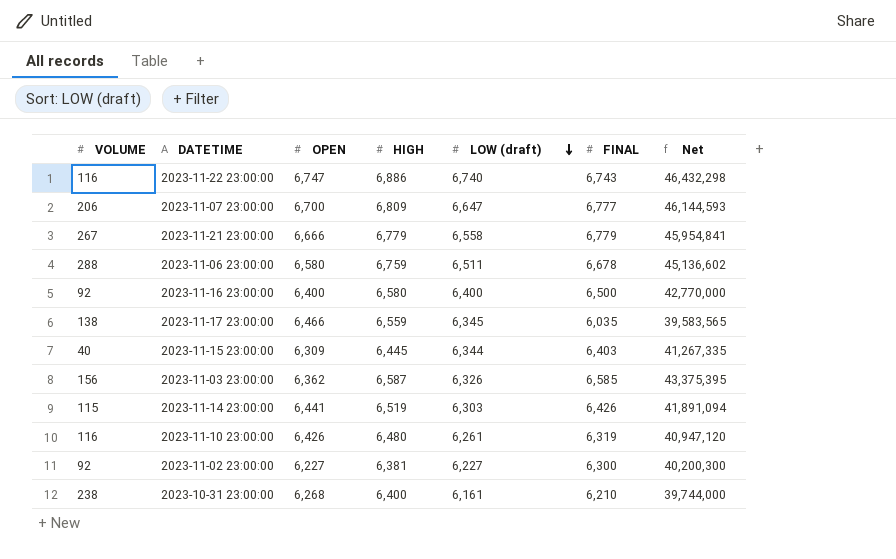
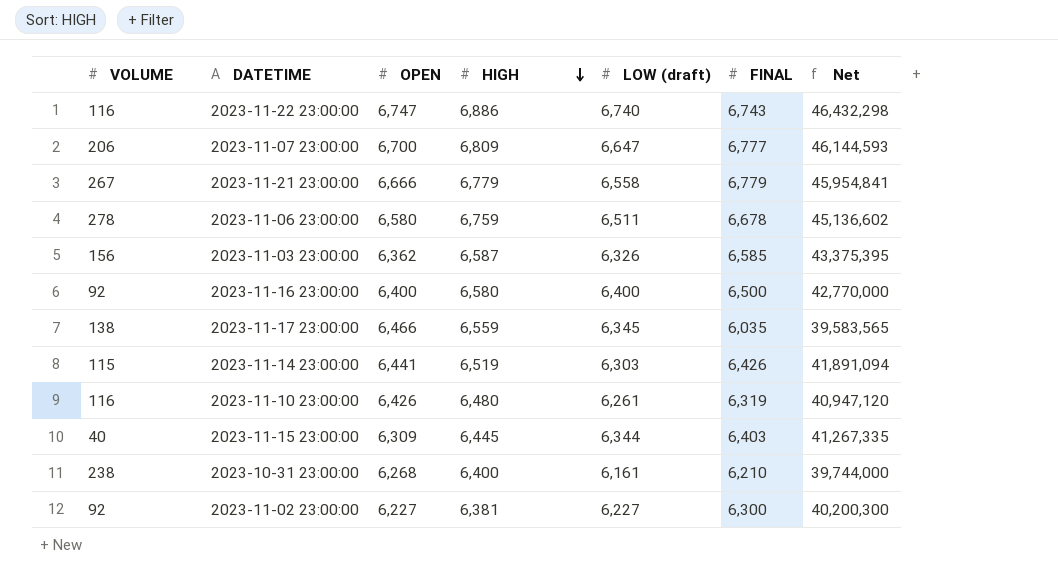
row order: LOW (draft) descending -> HIGH descending
2023-11-06 23:00:00 | VOLUME: 288 -> 278

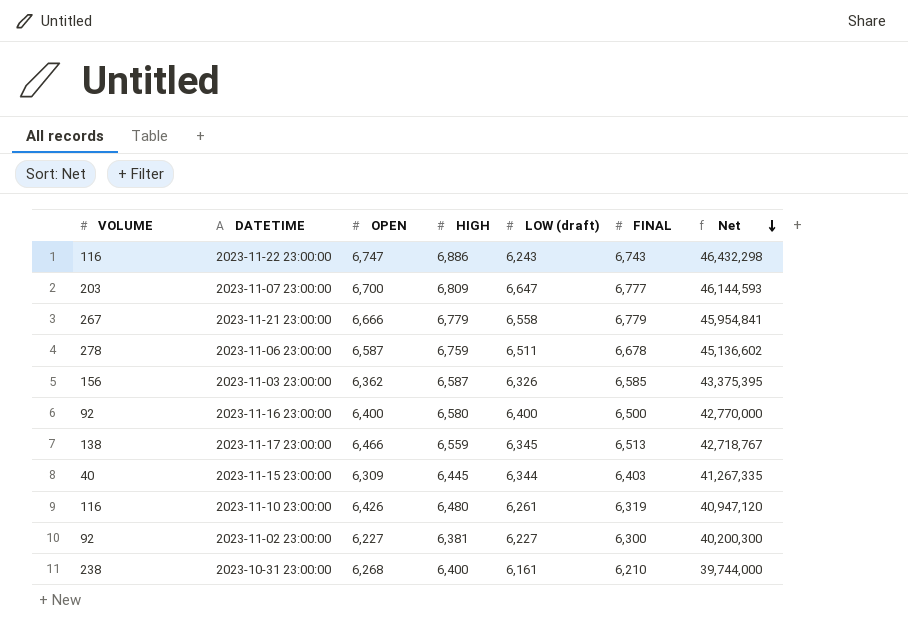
row order: HIGH descending -> Net descending
row 2023-11-14 23:00:00: 115 | 6,441 | 6,519 | 6,303 | 6,426 | 41,891,094 -> none
2023-11-22 23:00:00 | LOW (draft): 6,740 -> 6,243
2023-11-07 23:00:00 | VOLUME: 206 -> 203
2023-11-06 23:00:00 | OPEN: 6,580 -> 6,587
2023-11-17 23:00:00 | FINAL: 6,035 -> 6,513
2023-11-17 23:00:00 | Net: 39,583,565 -> 42,718,767

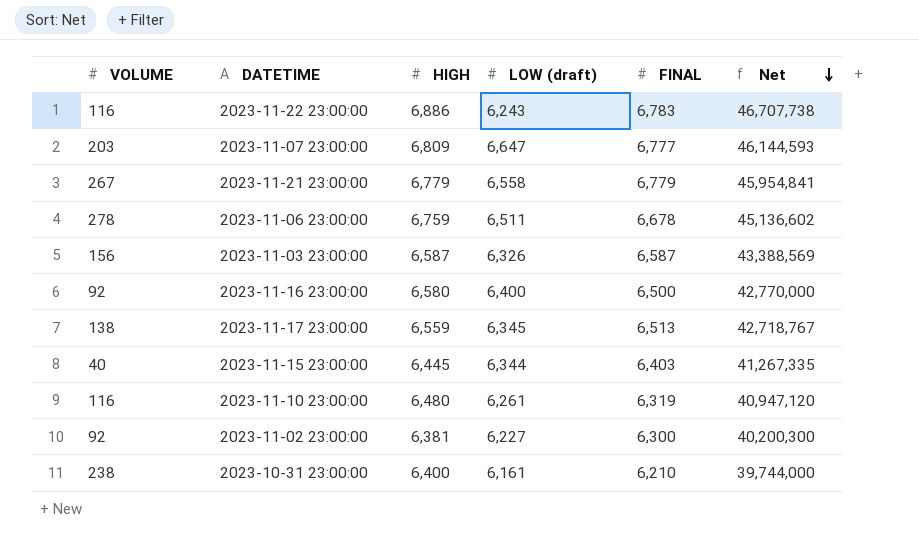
column OPEN | position: 3 -> none
2023-11-22 23:00:00 | FINAL: 6,743 -> 6,783
2023-11-22 23:00:00 | Net: 46,432,298 -> 46,707,738
2023-11-03 23:00:00 | FINAL: 6,585 -> 6,587
2023-11-03 23:00:00 | Net: 43,375,395 -> 43,388,569

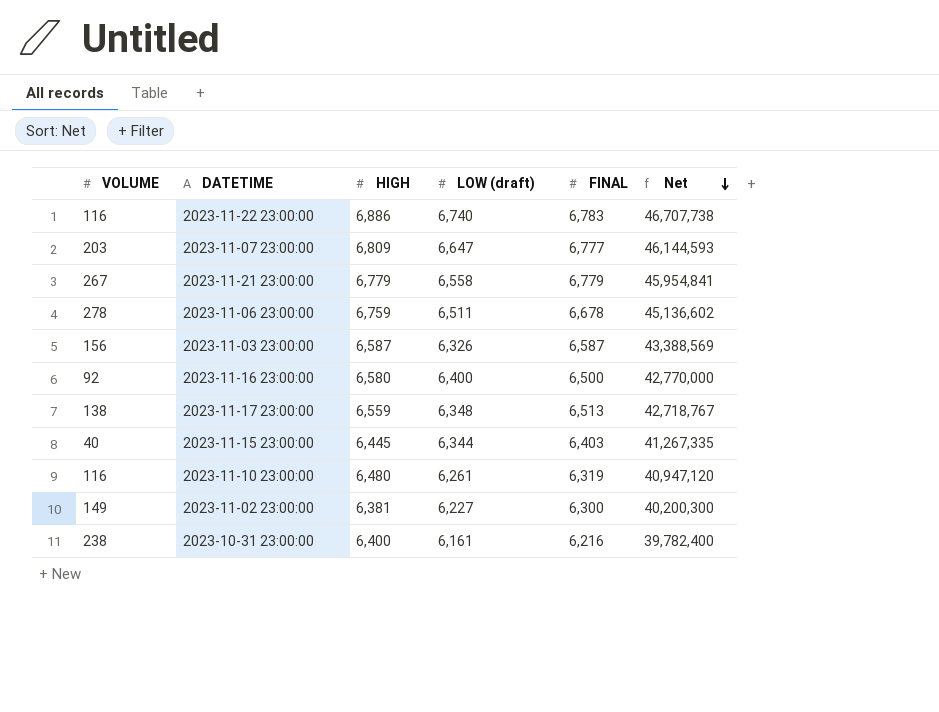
2023-11-22 23:00:00 | LOW (draft): 6,243 -> 6,740
2023-11-17 23:00:00 | LOW (draft): 6,345 -> 6,348
2023-11-02 23:00:00 | VOLUME: 92 -> 149
2023-10-31 23:00:00 | FINAL: 6,210 -> 6,216
2023-10-31 23:00:00 | Net: 39,744,000 -> 39,782,400

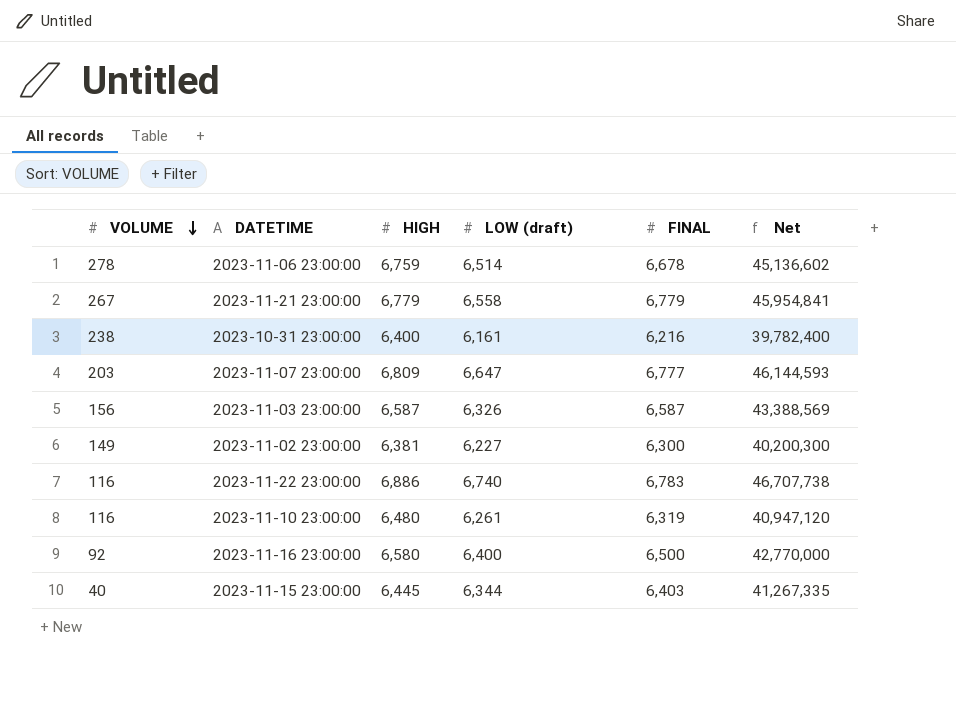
row order: Net descending -> VOLUME descending
row 2023-11-17 23:00:00: 138 | 6,559 | 6,348 | 6,513 | 42,718,767 -> none
2023-11-06 23:00:00 | LOW (draft): 6,511 -> 6,514

